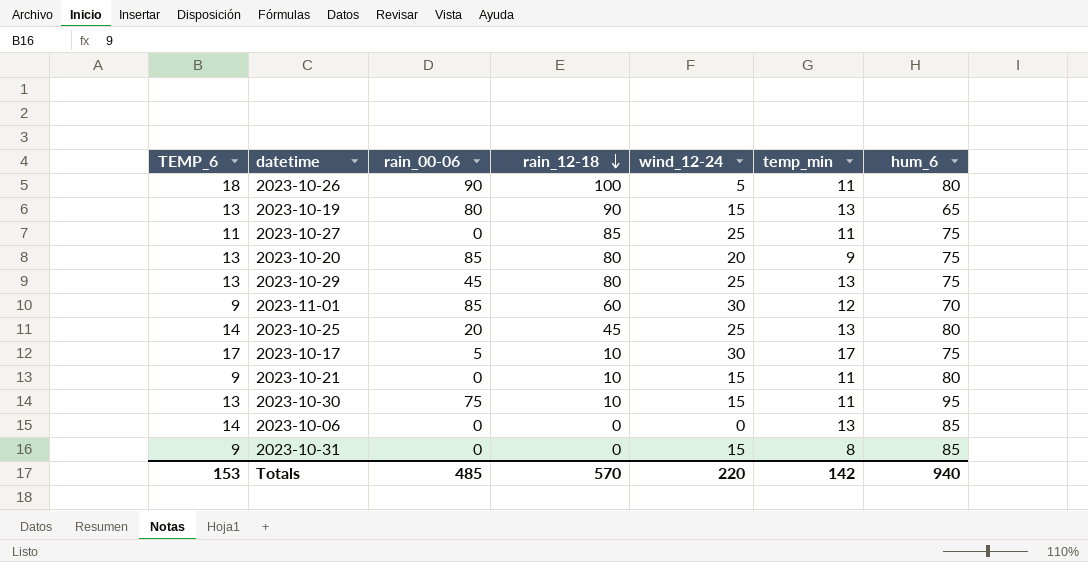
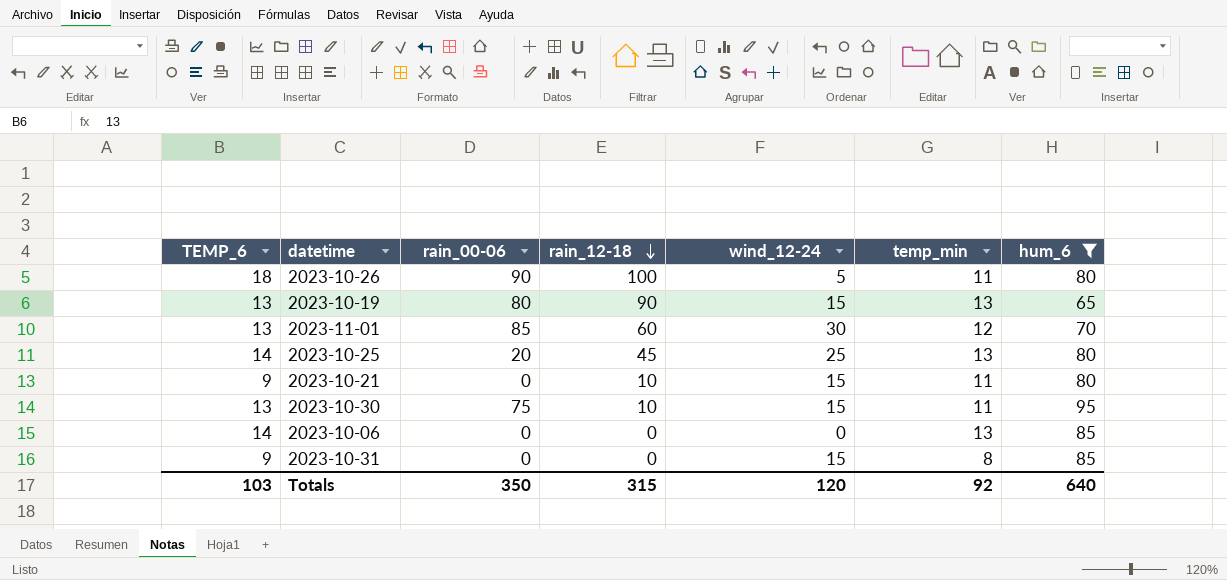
filter: none -> hum_6 != 75
2023-11-01 | TEMP_6: 9 -> 13
Totals | TEMP_6: 153 -> 103
Totals | rain_00-06: 485 -> 350
Totals | rain_12-18: 570 -> 315
Totals | wind_12-24: 220 -> 120
Totals | temp_min: 142 -> 92
Totals | hum_6: 940 -> 640

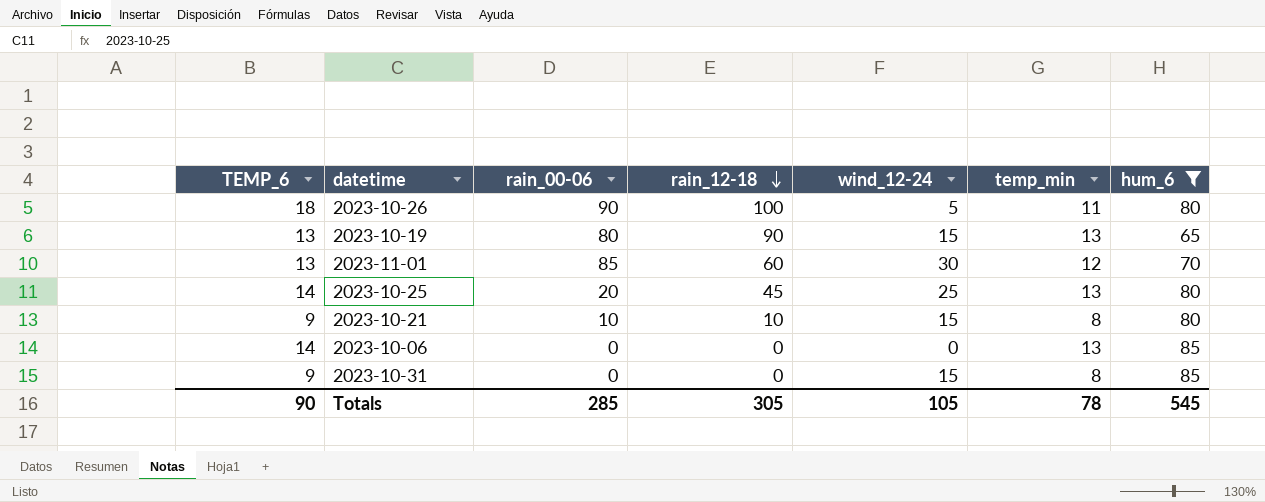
row 2023-10-30: 13 | 75 | 10 | 15 | 11 | 95 -> none
2023-10-21 | rain_00-06: 0 -> 10
2023-10-21 | temp_min: 11 -> 8
Totals | TEMP_6: 103 -> 90
Totals | rain_00-06: 350 -> 285
Totals | rain_12-18: 315 -> 305
Totals | wind_12-24: 120 -> 105
Totals | temp_min: 92 -> 78
Totals | hum_6: 640 -> 545

